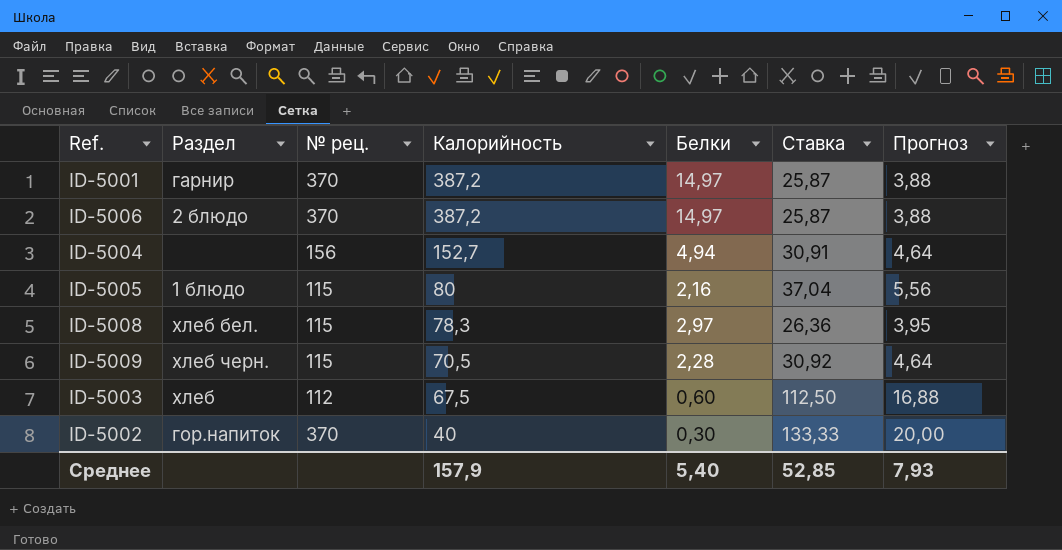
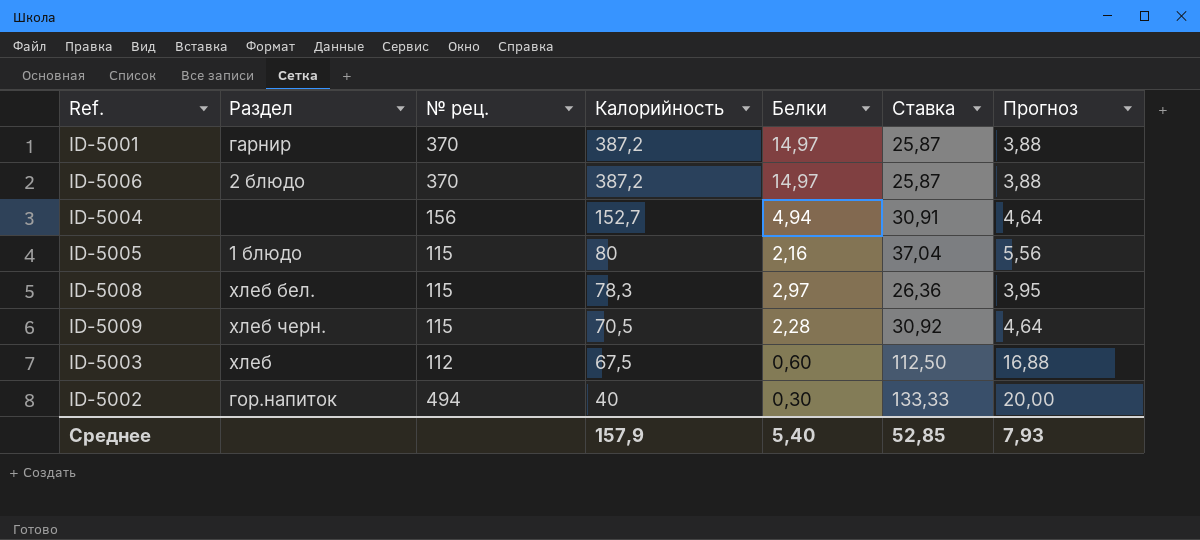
ID-5002 | № рец.: 370 -> 494

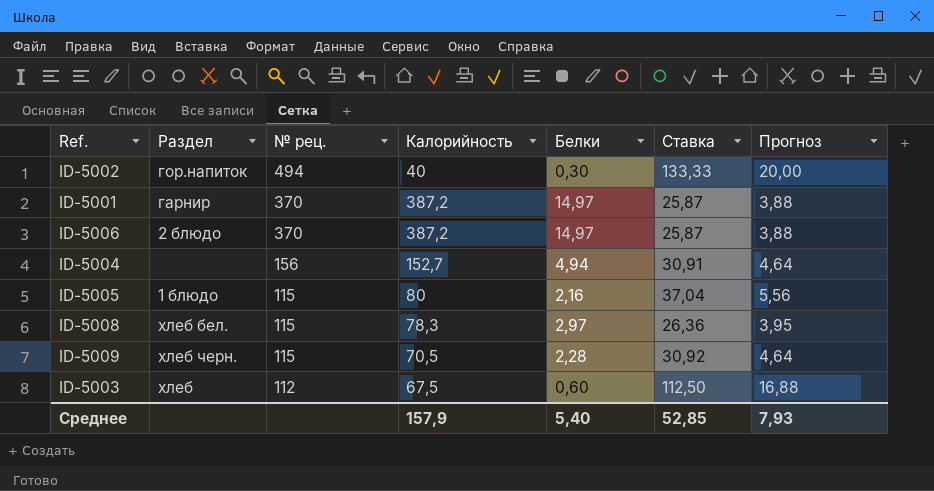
row order: Калорийность descending -> № рец. descending

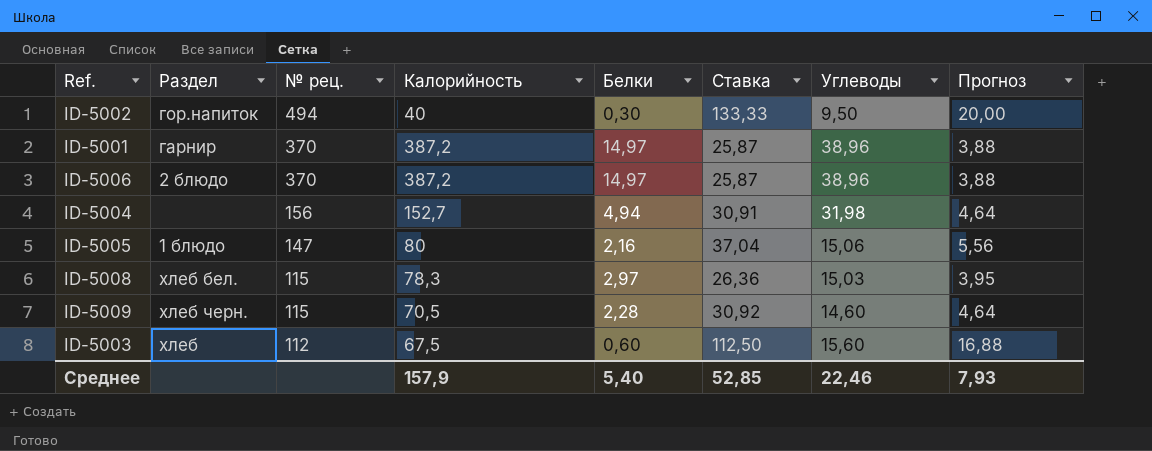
column Углеводы | position: none -> 7
ID-5005 | № рец.: 115 -> 147

